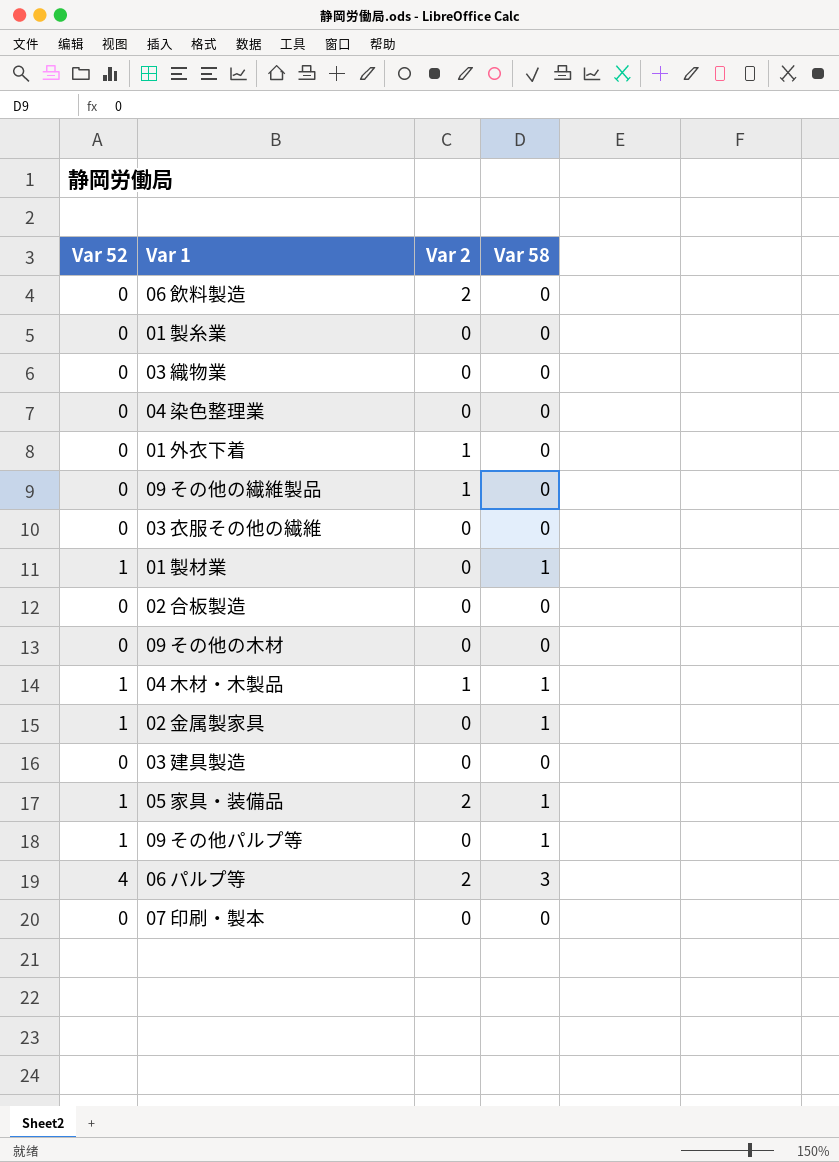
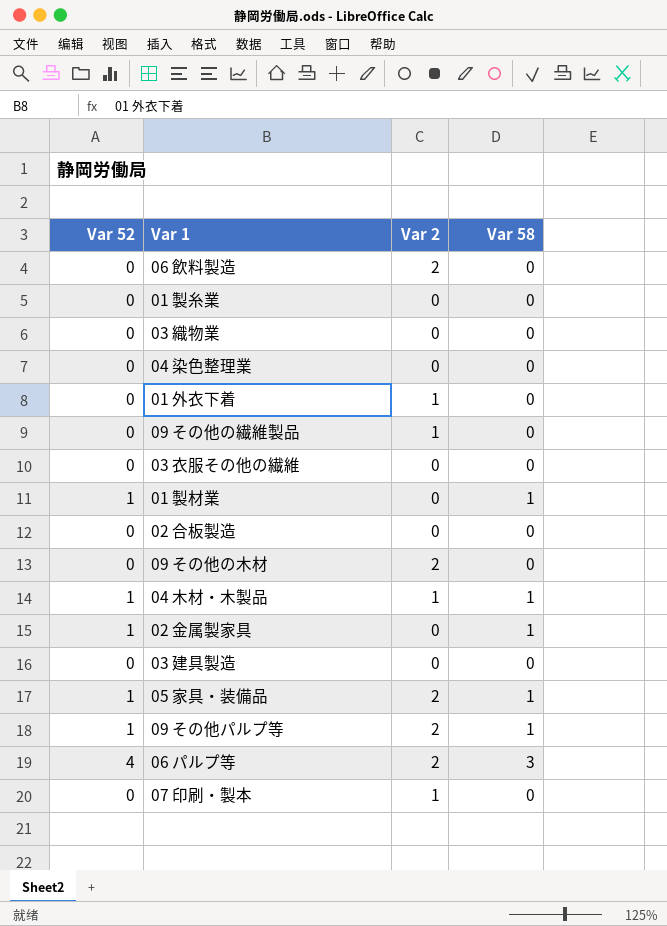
09 その他の木材 | Var 2: 0 -> 2
09 その他パルプ等 | Var 2: 0 -> 2
07 印刷・製本 | Var 2: 0 -> 1

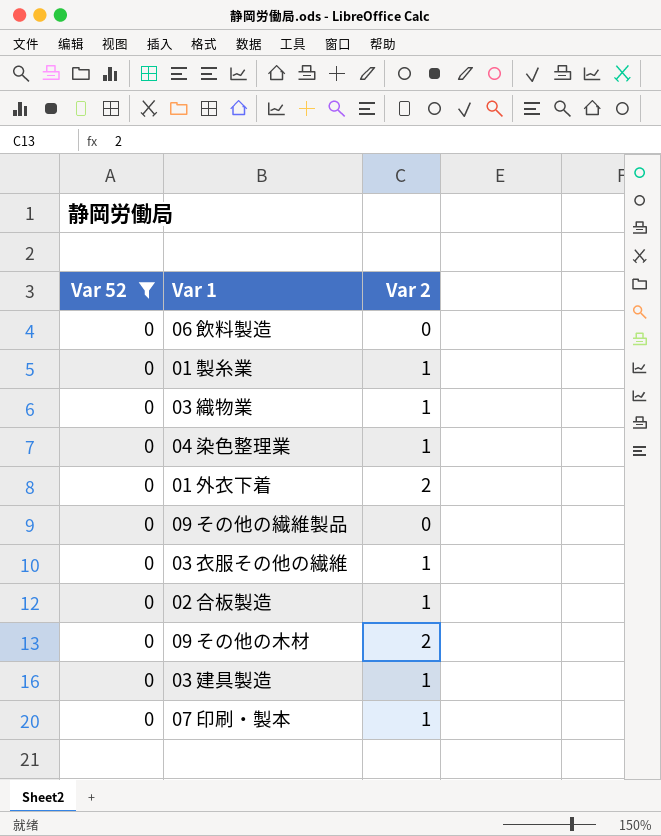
filter: none -> Var 52 = 0
column Var 58 | position: 4 -> none
06 飲料製造 | Var 2: 2 -> 0
01 製糸業 | Var 2: 0 -> 1
03 織物業 | Var 2: 0 -> 1
04 染色整理業 | Var 2: 0 -> 1
01 外衣下着 | Var 2: 1 -> 2
09 その他の繊維製品 | Var 2: 1 -> 0
03 衣服その他の繊維 | Var 2: 0 -> 1
02 合板製造 | Var 2: 0 -> 1
03 建具製造 | Var 2: 0 -> 1

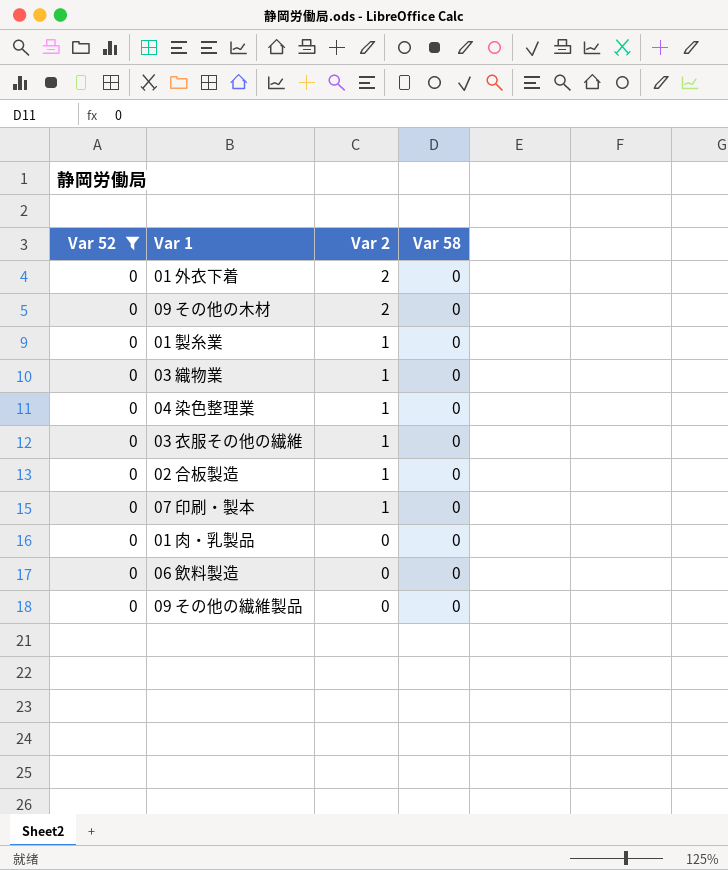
row order: none -> Var 2 descending
column Var 58 | position: none -> 4
row 03 建具製造: 0 | 1 -> none
row 01 肉・乳製品: none -> 0 | 0 | 0

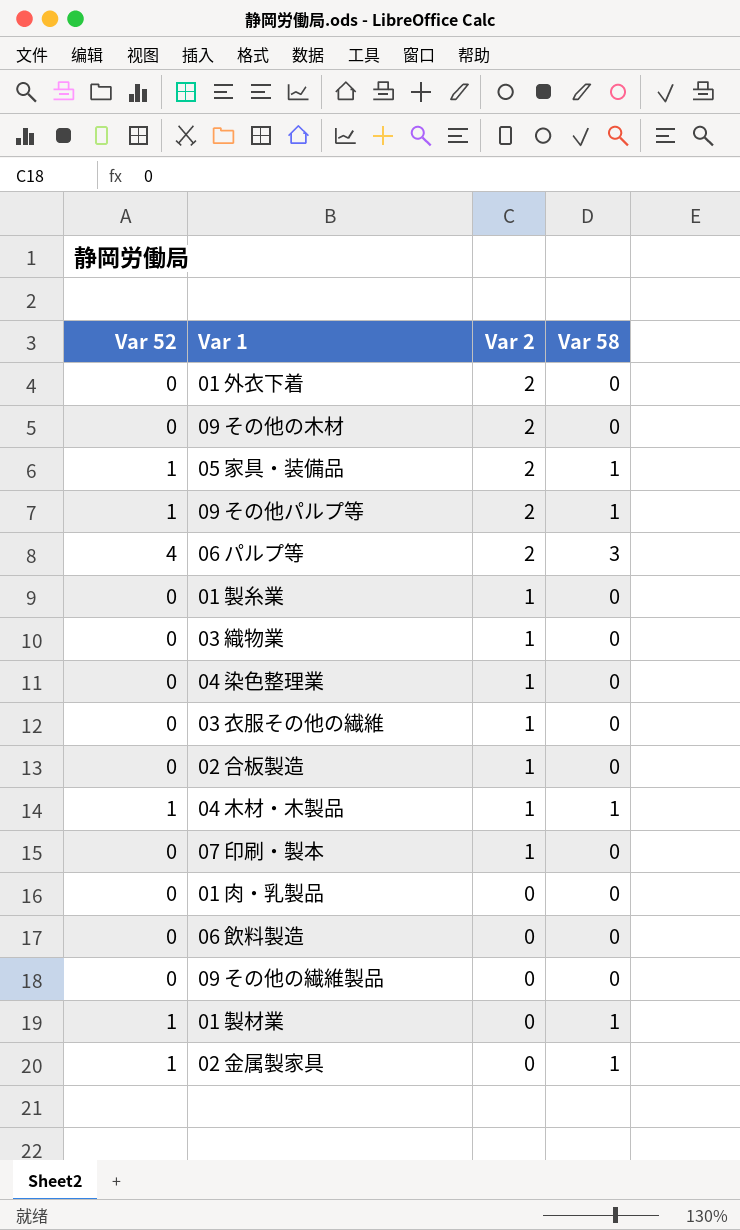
filter: Var 52 = 0 -> none

